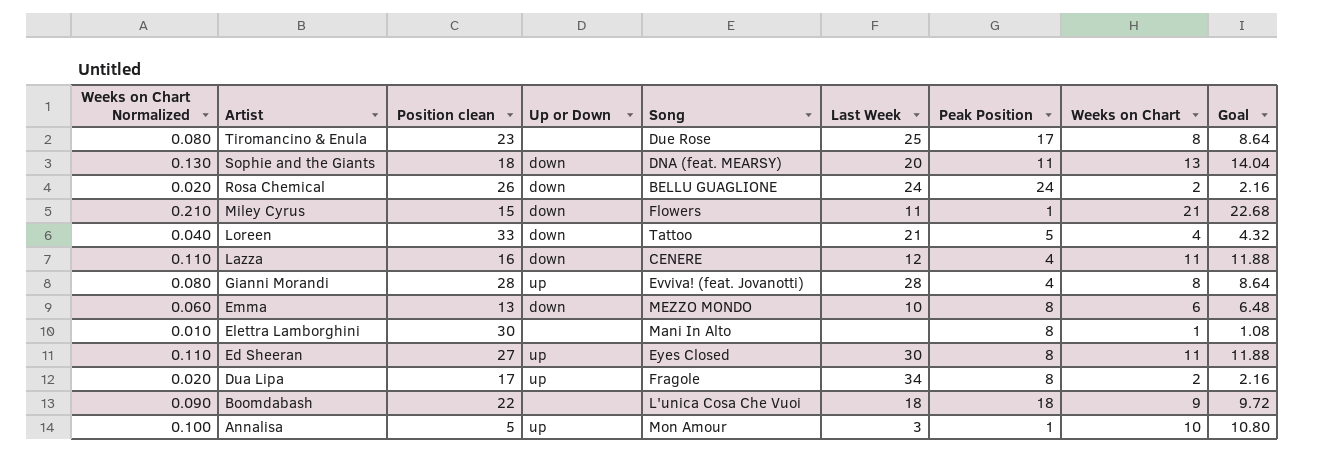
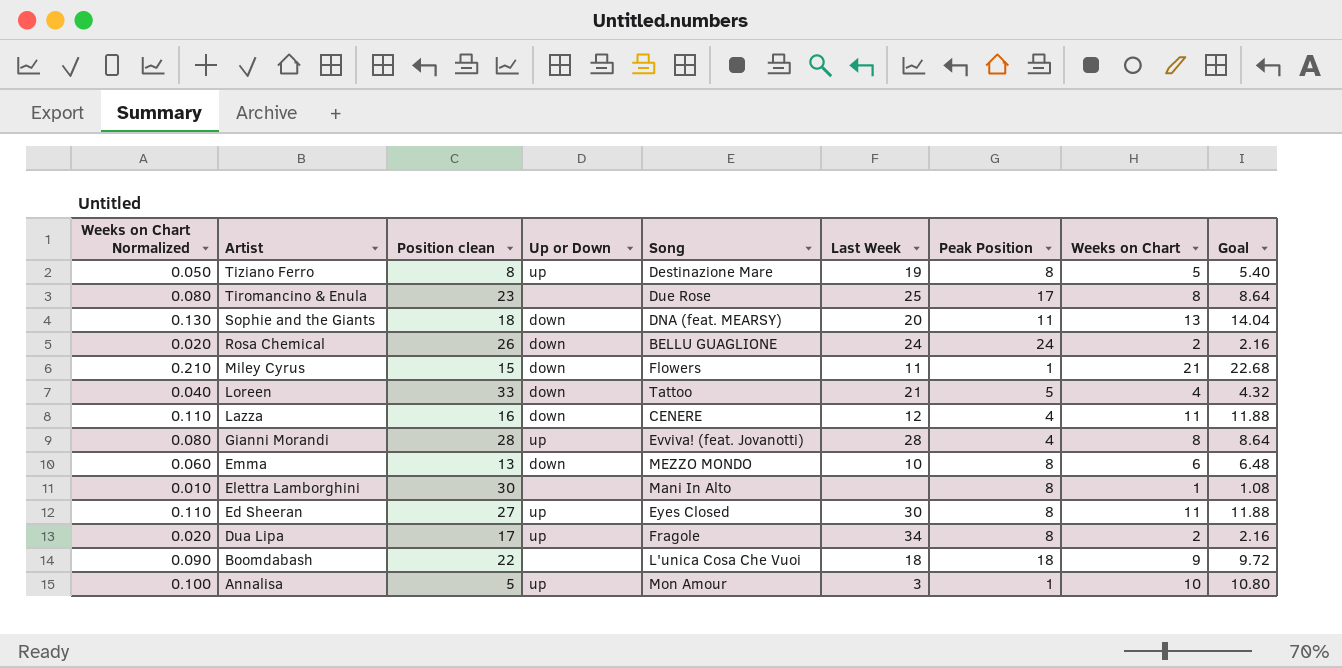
row Tiziano Ferro: none -> 0.050 | 8 | up | Destinazione Mare | 19 | 8 | 5 | 5.40

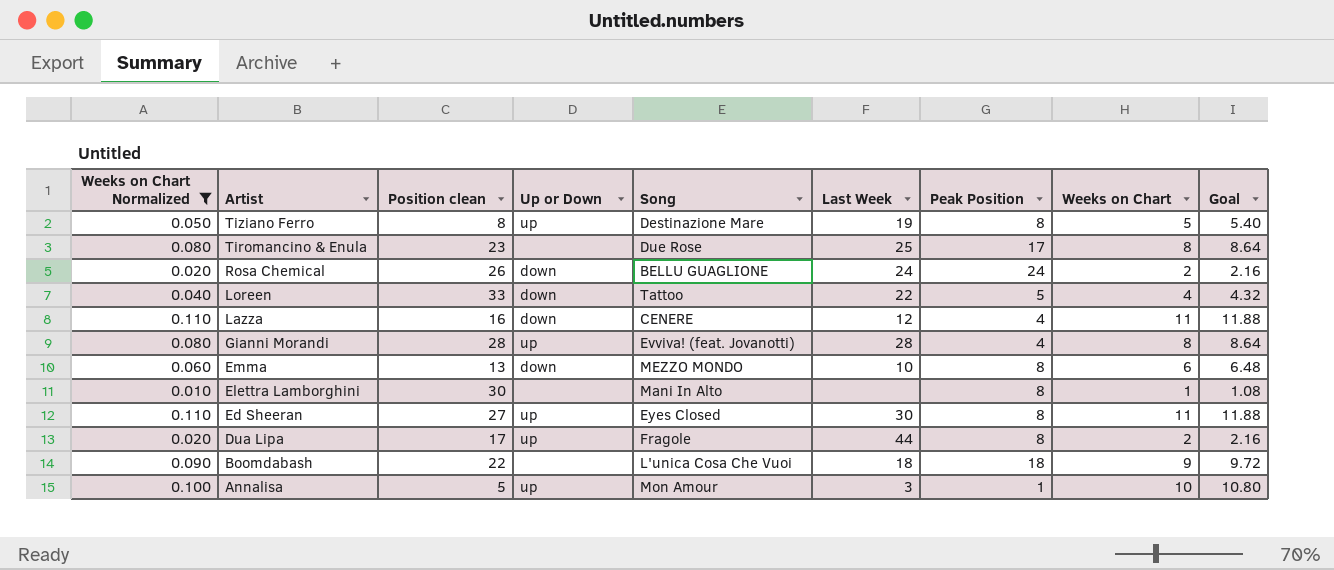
filter: none -> Weeks on Chart Normalized <= 0.110
Loreen | Last Week: 21 -> 22
Dua Lipa | Last Week: 34 -> 44

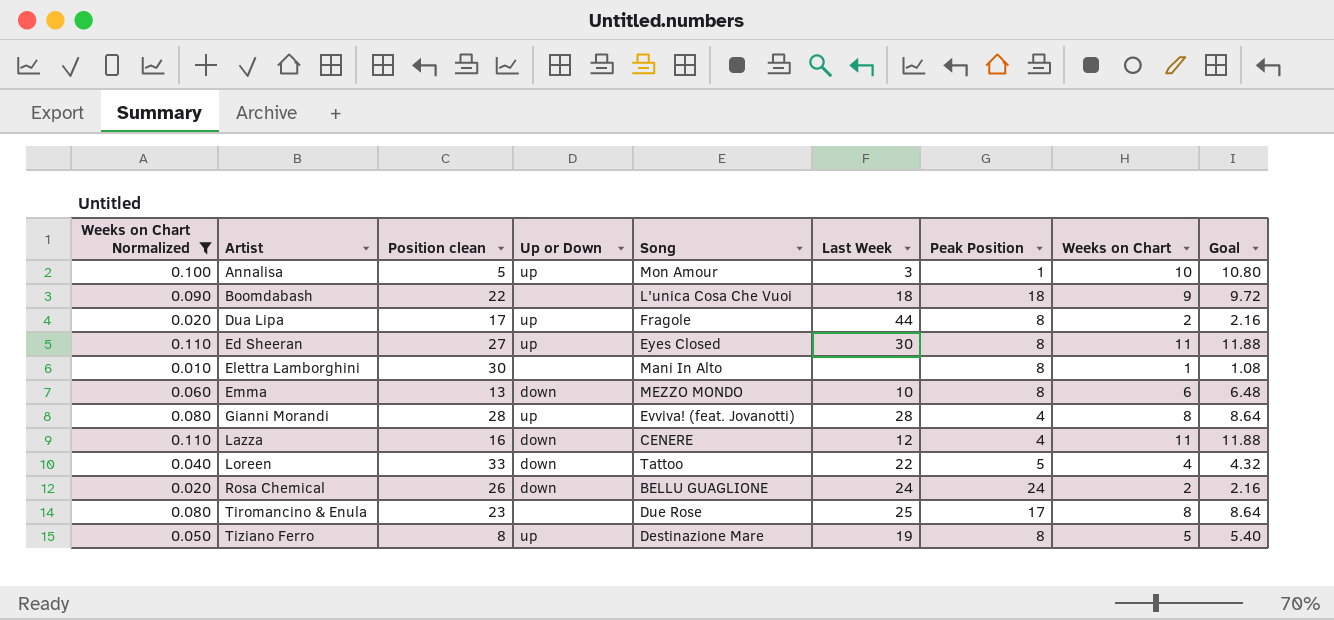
row order: Artist descending -> Artist ascending

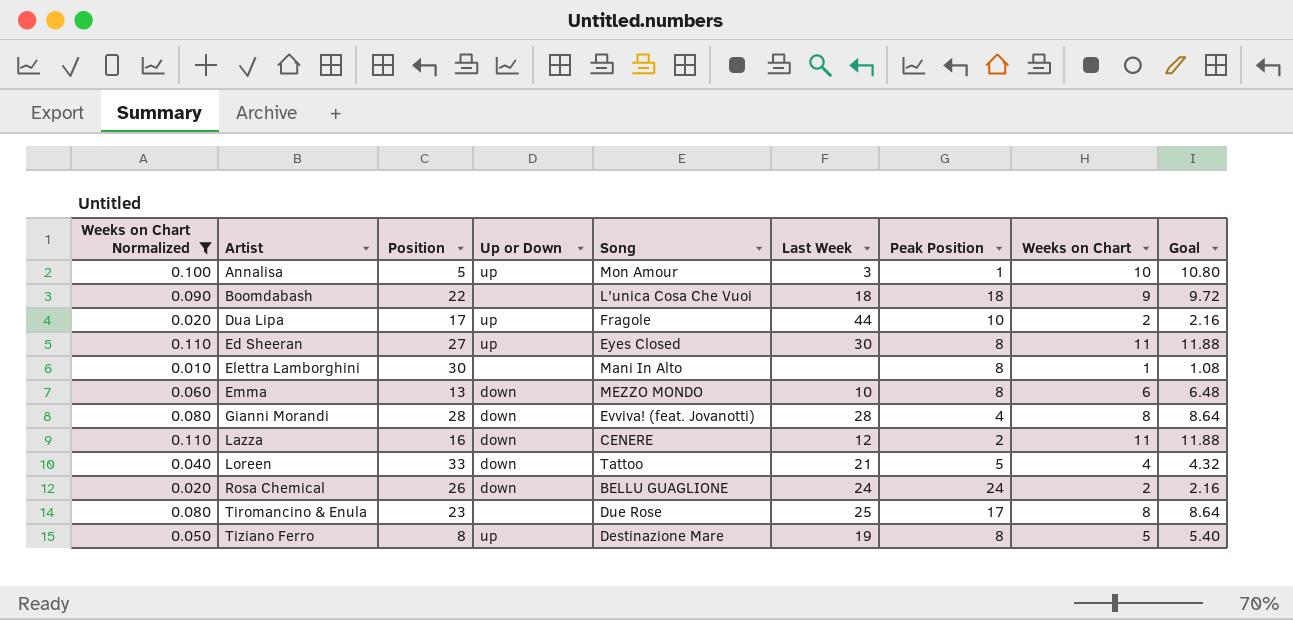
column name: Position clean -> Position
Dua Lipa | Peak Position: 8 -> 10
Gianni Morandi | Up or Down: up -> down
Lazza | Peak Position: 4 -> 2
Loreen | Last Week: 22 -> 21

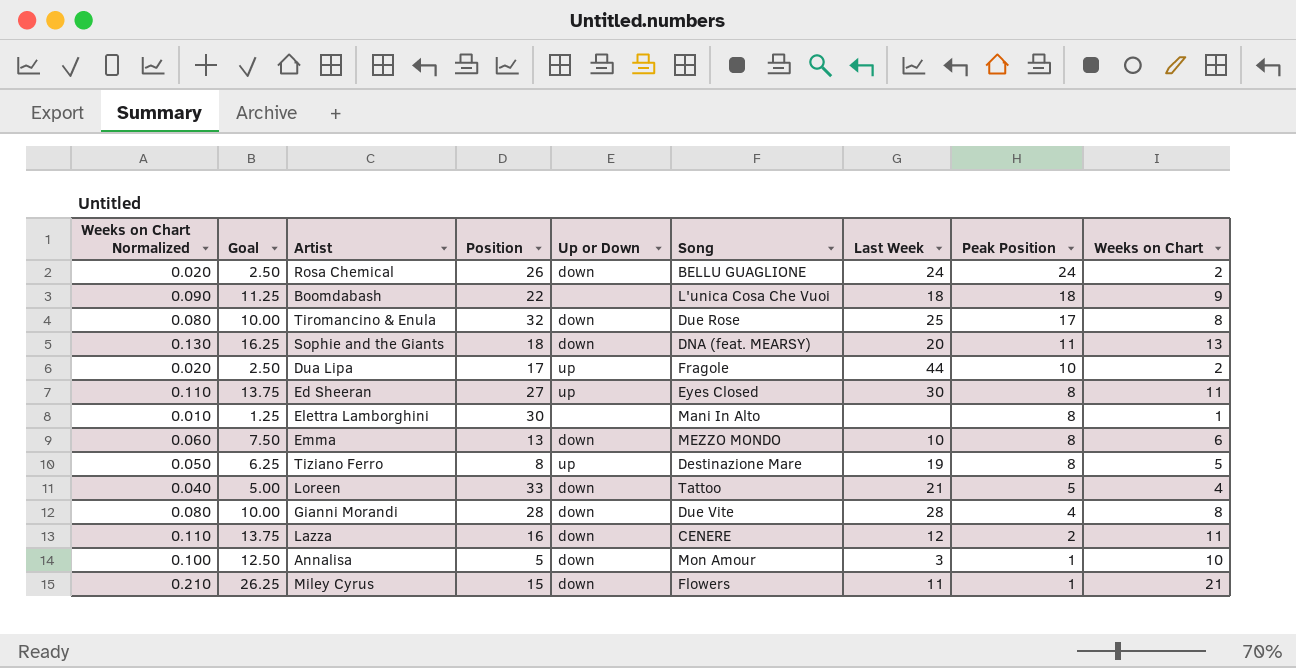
filter: Weeks on Chart Normalized <= 0.110 -> none
row order: Artist ascending -> Peak Position descending
column Goal | formula: [Weeks on Chart] * 1.08 -> [Weeks on Chart] * 1.25
column Goal | position: 9 -> 2
Tiromancino & Enula | Position: 23 -> 32
Tiromancino & Enula | Up or Down: none -> down
Gianni Morandi | Song: Evviva! (feat. Jovanotti) -> Due Vite
Annalisa | Up or Down: up -> down

